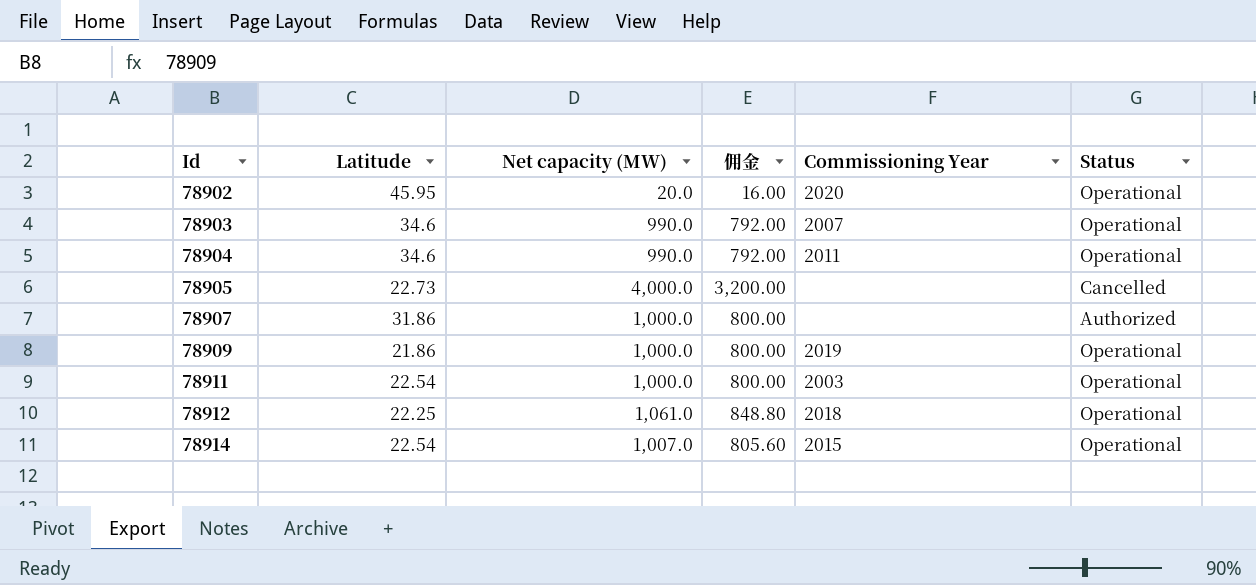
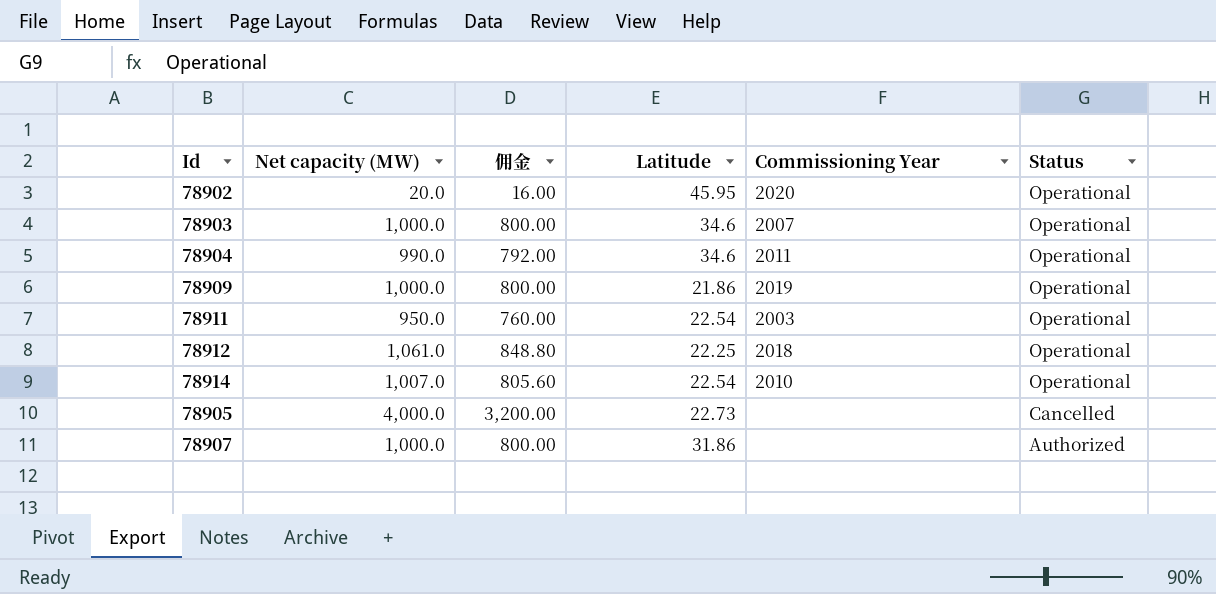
row order: Id ascending -> Status descending
column Latitude | position: 2 -> 4
78903 | Net capacity (MW): 990.0 -> 1,000.0
78903 | 佣金: 792.00 -> 800.00
78911 | Net capacity (MW): 1,000.0 -> 950.0
78911 | 佣金: 800.00 -> 760.00
78914 | Commissioning Year: 2015 -> 2010

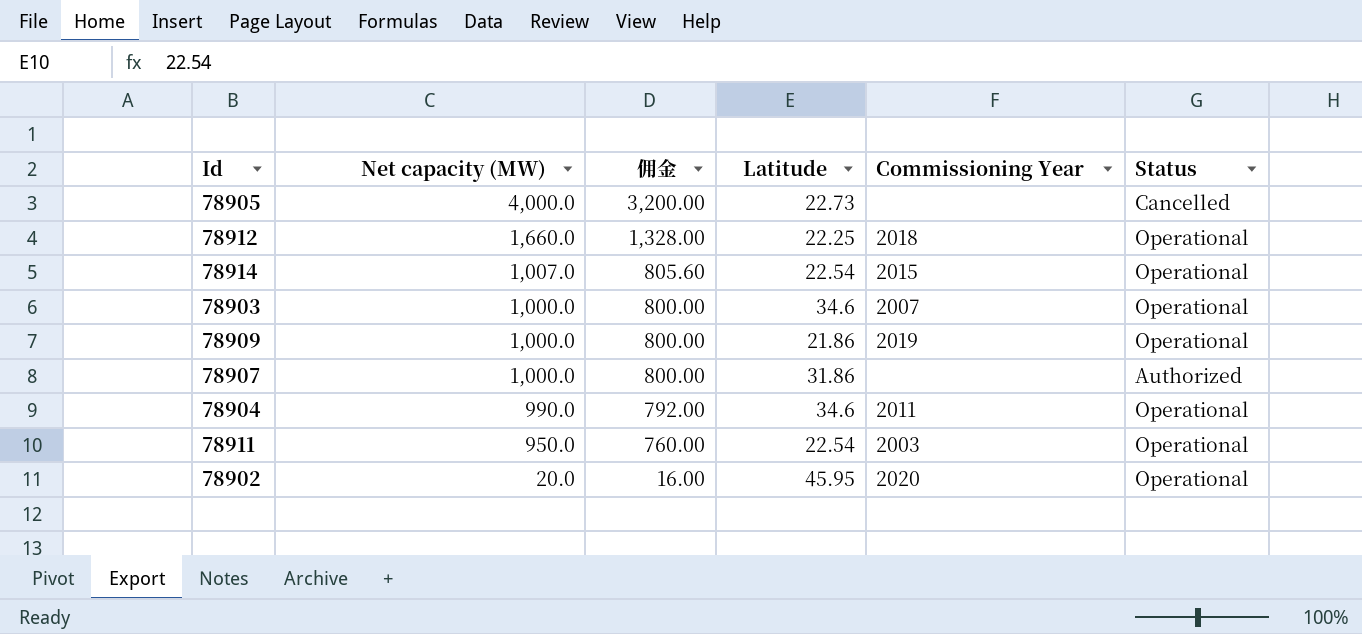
row order: Status descending -> Net capacity (MW) descending
78912 | Net capacity (MW): 1,061.0 -> 1,660.0
78912 | 佣金: 848.80 -> 1,328.00
78914 | Commissioning Year: 2010 -> 2015

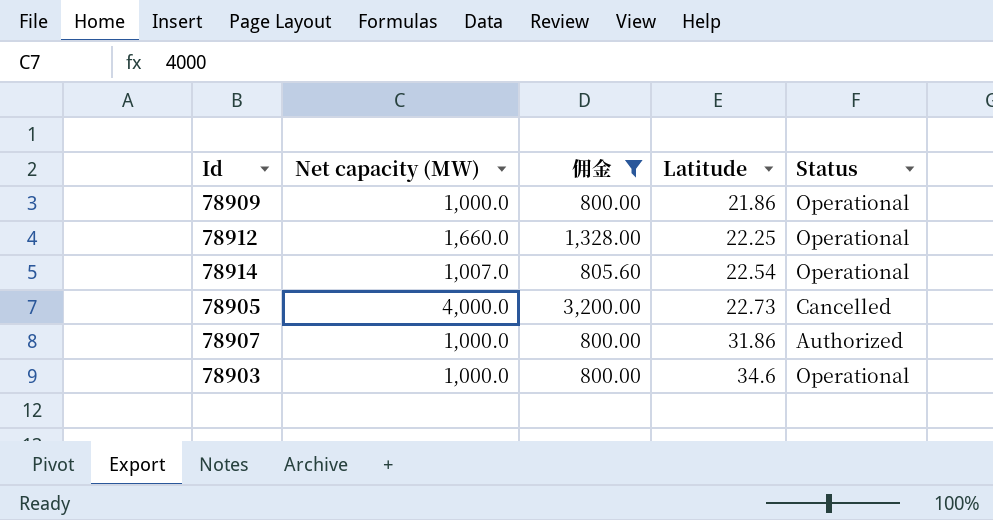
filter: none -> 佣金 >= 800.00
row order: Net capacity (MW) descending -> Latitude ascending
column Commissioning Year | position: 5 -> none

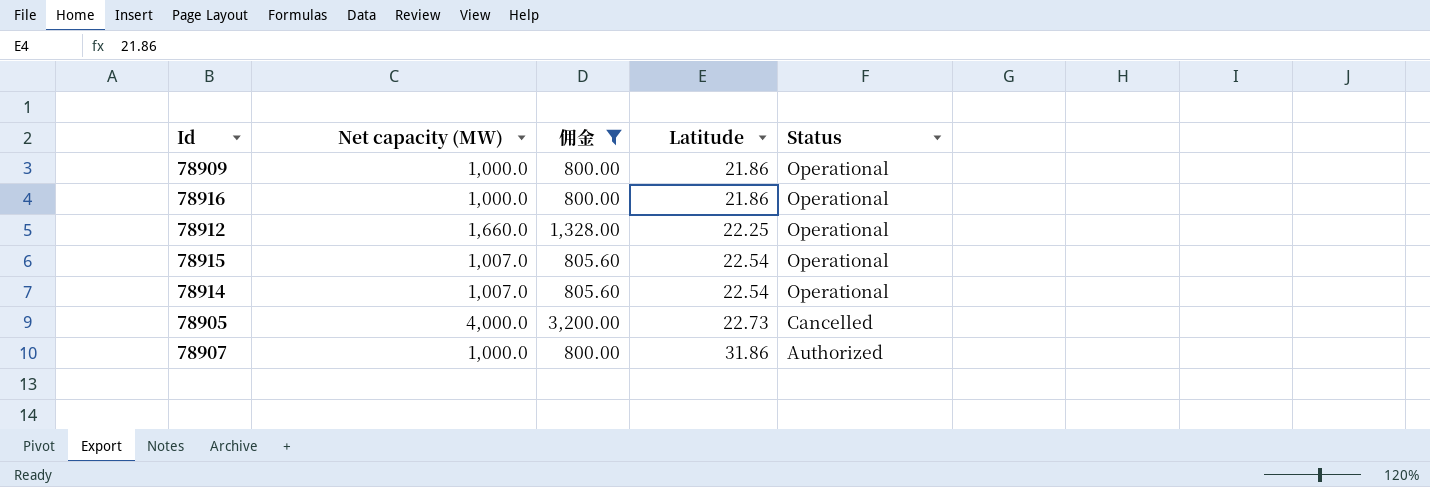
row 78903: 1,000.0 | 800.00 | 34.6 | Operational -> none
row 78916: none -> 1,000.0 | 800.00 | 21.86 | Operational
row 78915: none -> 1,007.0 | 805.60 | 22.54 | Operational

